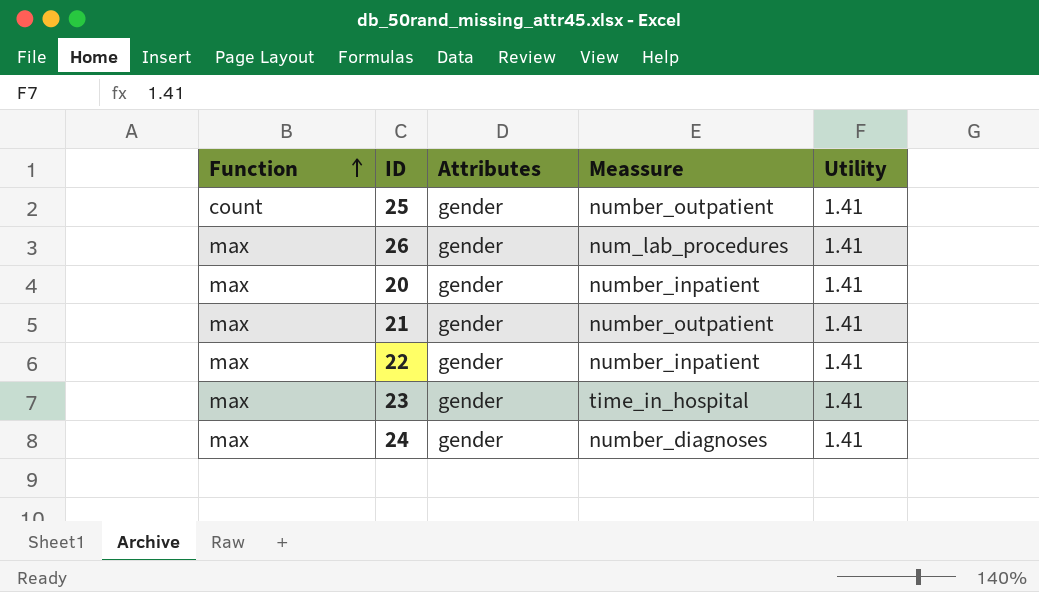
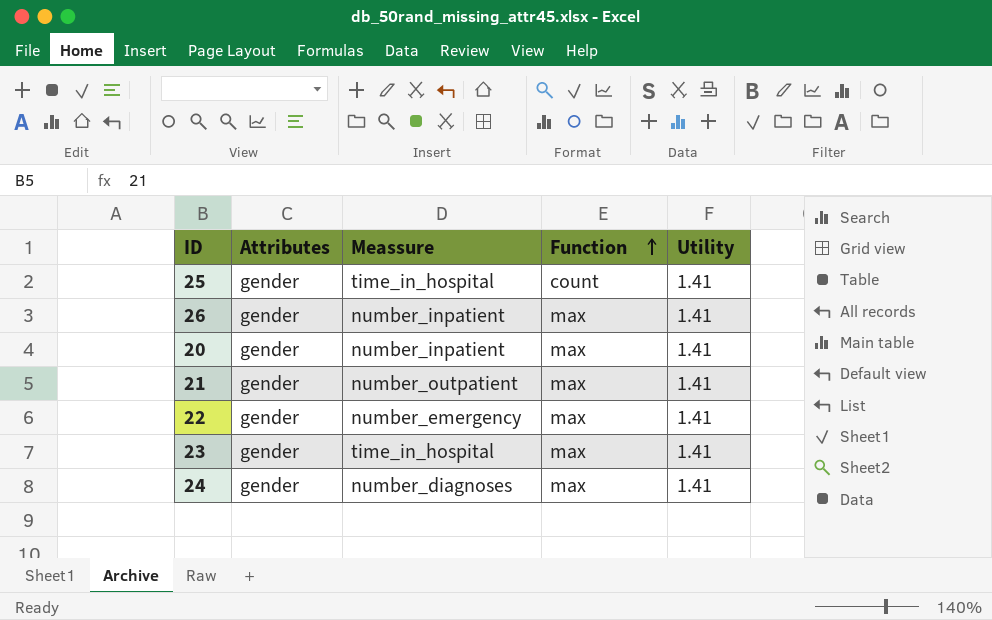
column Function | position: 1 -> 4
25 | Meassure: number_outpatient -> time_in_hospital
26 | Meassure: num_lab_procedures -> number_inpatient
22 | Meassure: number_inpatient -> number_emergency

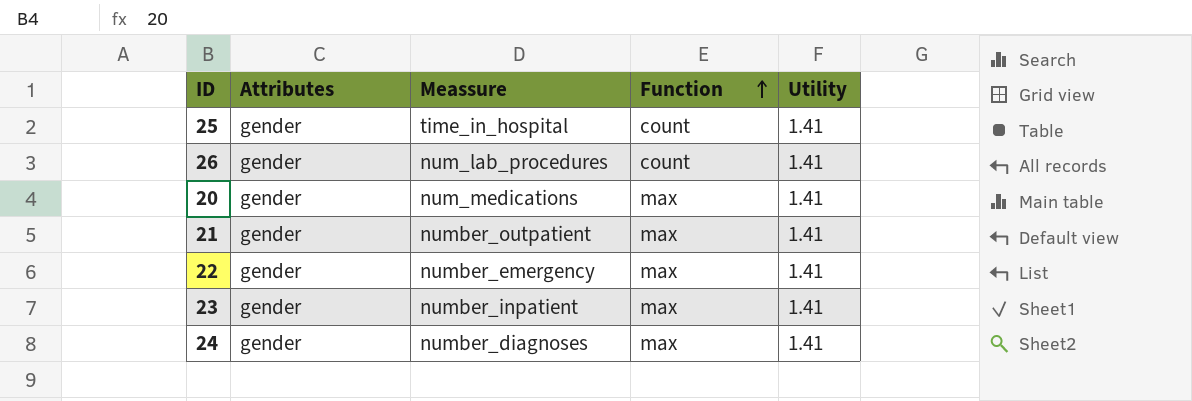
26 | Meassure: number_inpatient -> num_lab_procedures
26 | Function: max -> count
20 | Meassure: number_inpatient -> num_medications
23 | Meassure: time_in_hospital -> number_inpatient

